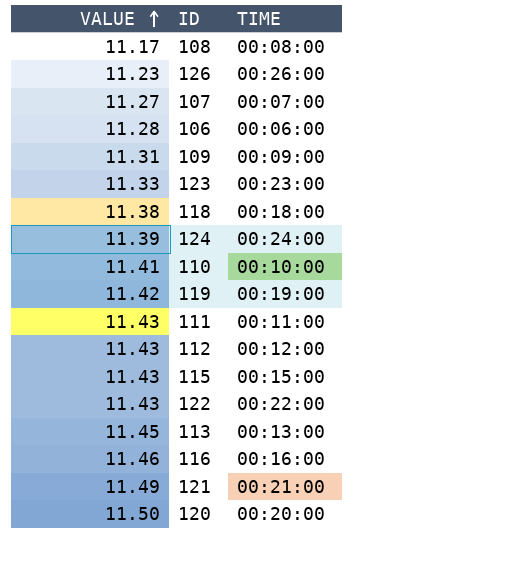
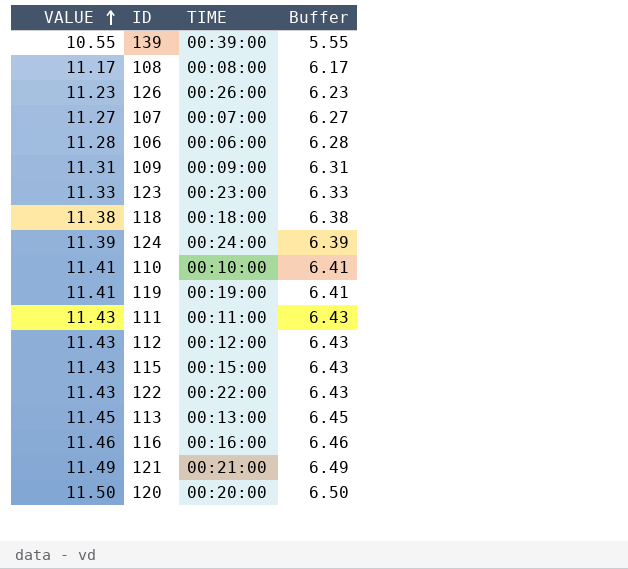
column Buffer | formula: none -> [VALUE] - 5
row 139: none -> 10.55 | 00:39:00 | 5.55
119 | VALUE: 11.42 -> 11.41

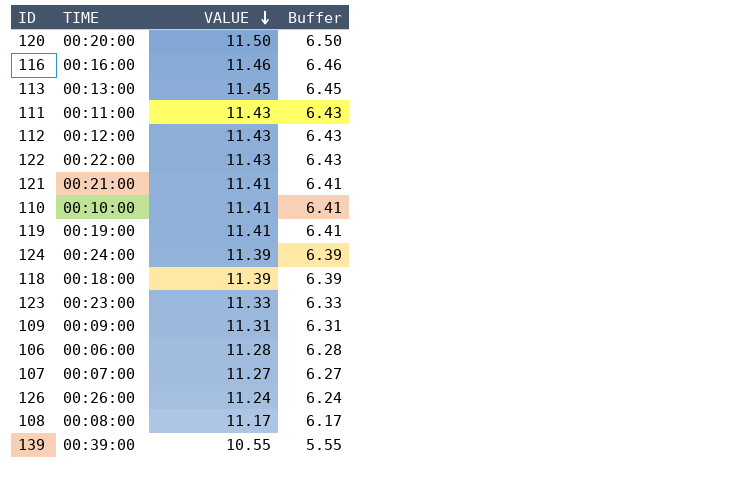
row order: VALUE ascending -> VALUE descending
column VALUE | position: 1 -> 3
row 115: 11.43 | 00:15:00 | 6.43 -> none
121 | VALUE: 11.49 -> 11.41
121 | Buffer: 6.49 -> 6.41
118 | VALUE: 11.38 -> 11.39
118 | Buffer: 6.38 -> 6.39
126 | VALUE: 11.23 -> 11.24
126 | Buffer: 6.23 -> 6.24

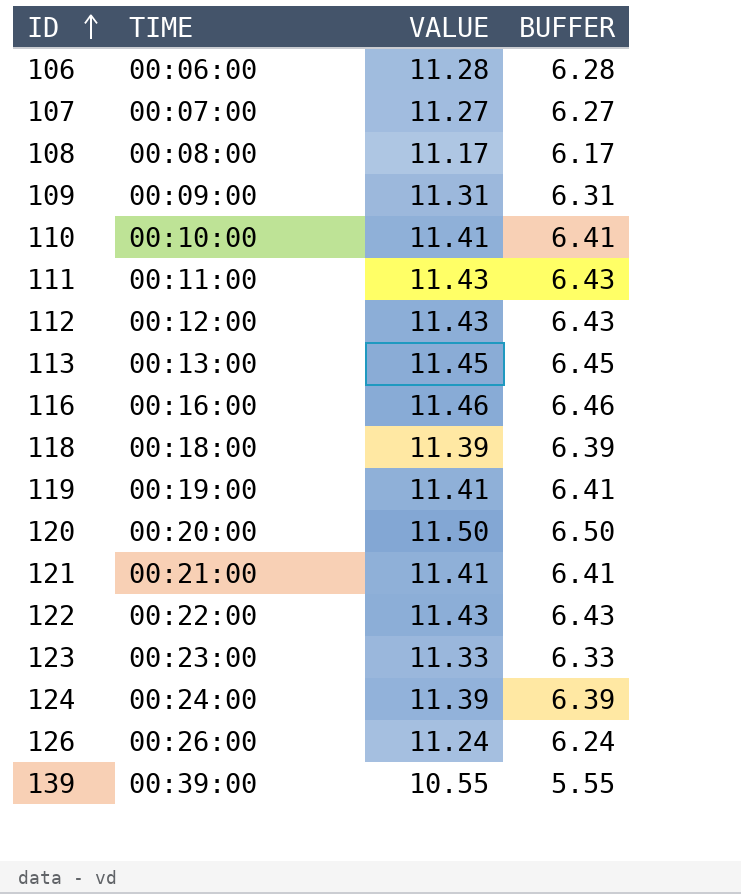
row order: VALUE descending -> ID ascending
column name: Buffer -> BUFFER

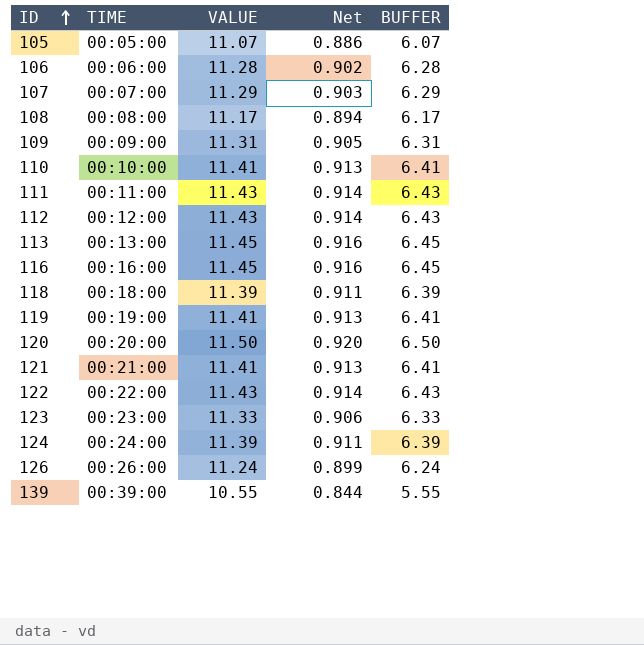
column Net | formula: none -> [VALUE] * 0.08
row 105: none -> 00:05:00 | 11.07 | 0.886 | 6.07
107 | VALUE: 11.27 -> 11.29
107 | BUFFER: 6.27 -> 6.29
116 | VALUE: 11.46 -> 11.45
116 | BUFFER: 6.46 -> 6.45

